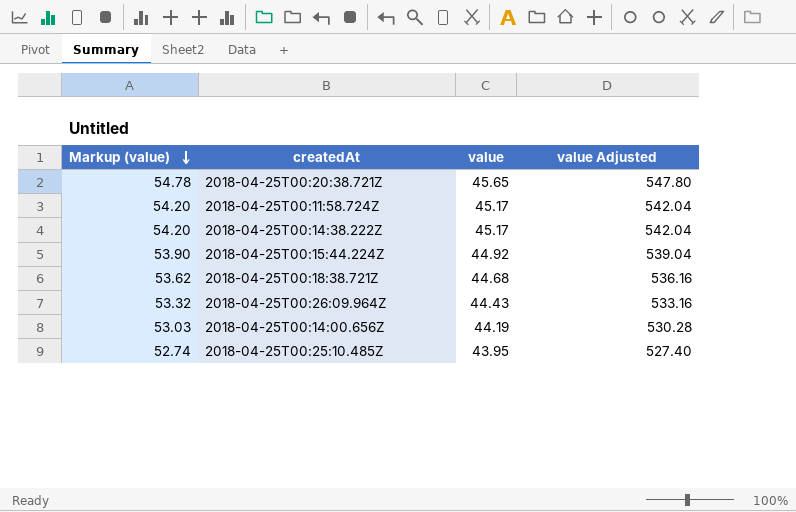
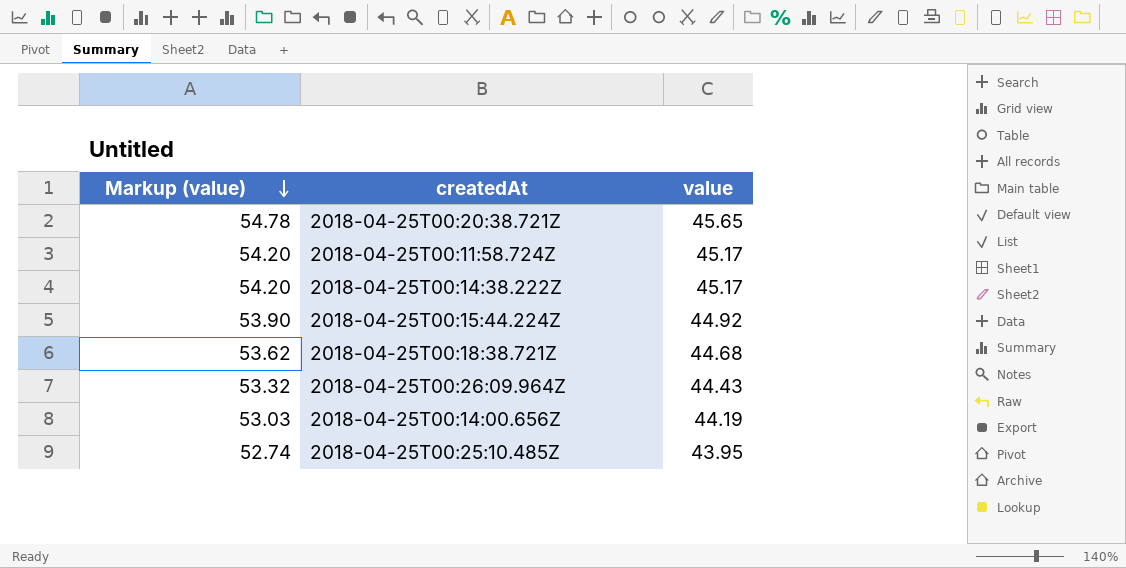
column value Adjusted | formula: [value] * 12 -> none

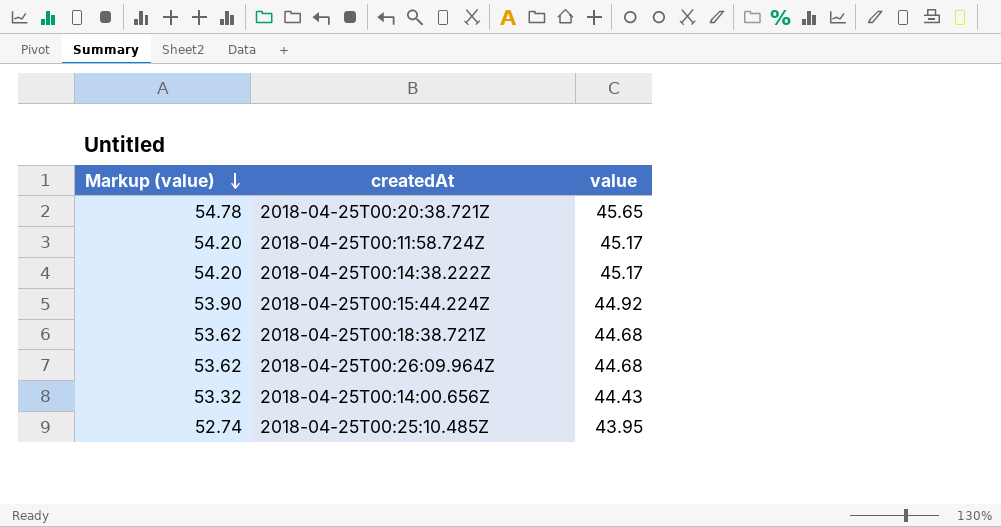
2018-04-25T00:26:09.964Z | Markup (value): 53.32 -> 53.62
2018-04-25T00:26:09.964Z | value: 44.43 -> 44.68
2018-04-25T00:14:00.656Z | Markup (value): 53.03 -> 53.32
2018-04-25T00:14:00.656Z | value: 44.19 -> 44.43

